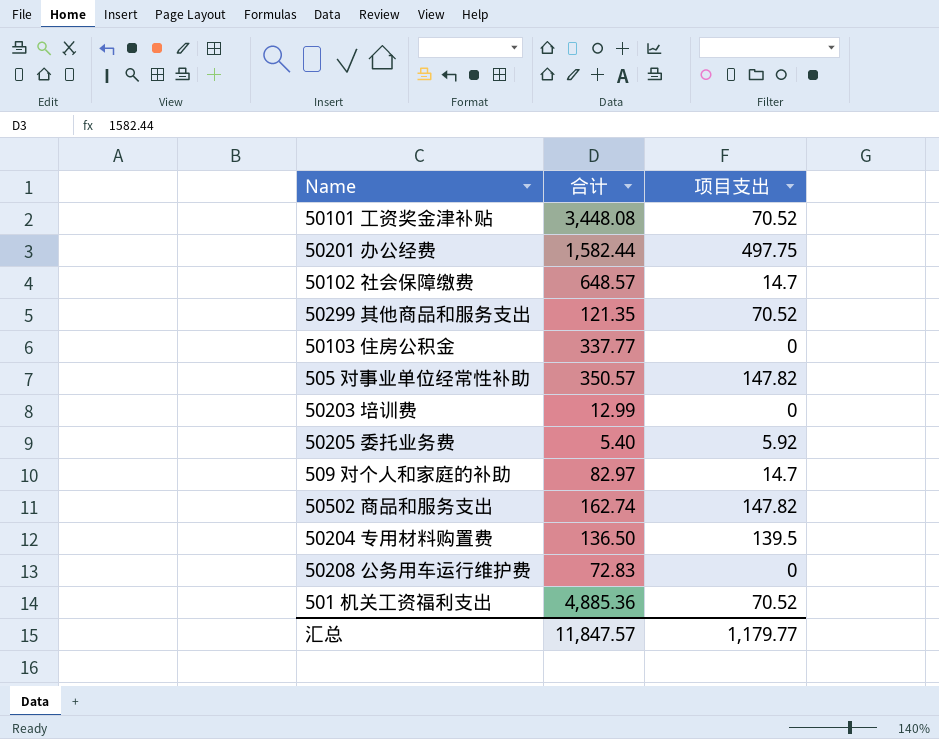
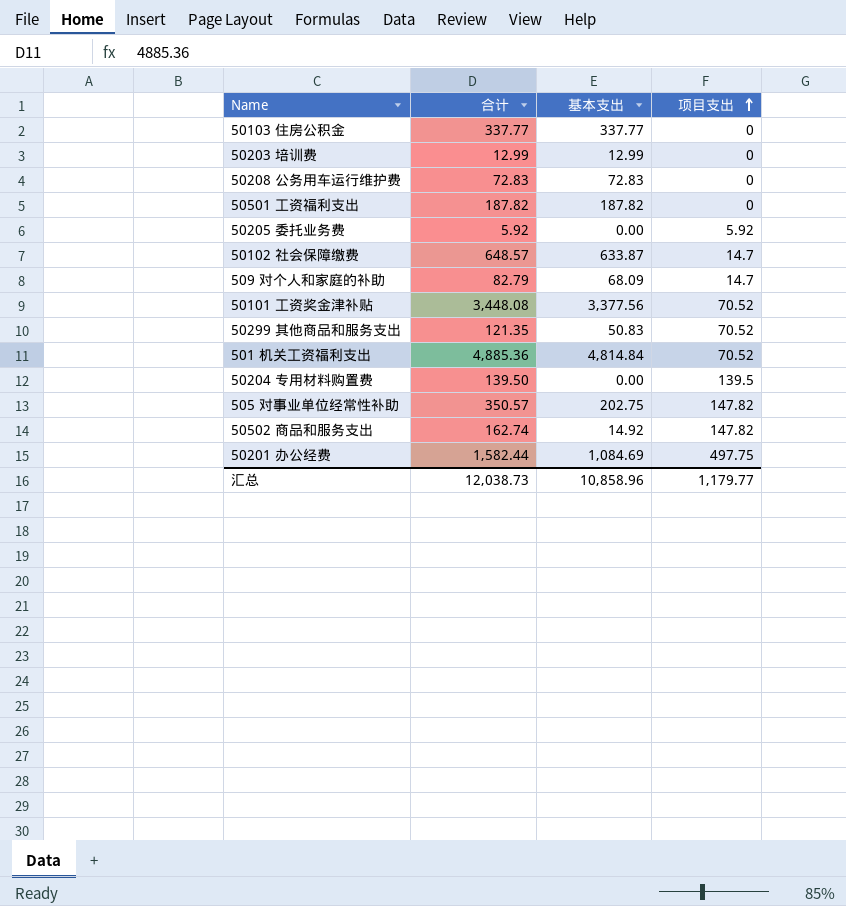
row order: none -> 项目支出 ascending
column 基本支出 | formula: none -> [合计] - [项目支出]
row 50501 工资福利支出: none -> 187.82 | 187.82 | 0
50205 委托业务费 | 合计: 5.40 -> 5.92
509 对个人和家庭的补助 | 合计: 82.97 -> 82.79
50204 专用材料购置费 | 合计: 136.50 -> 139.50
汇总 | 合计: 11,847.57 -> 12,038.73

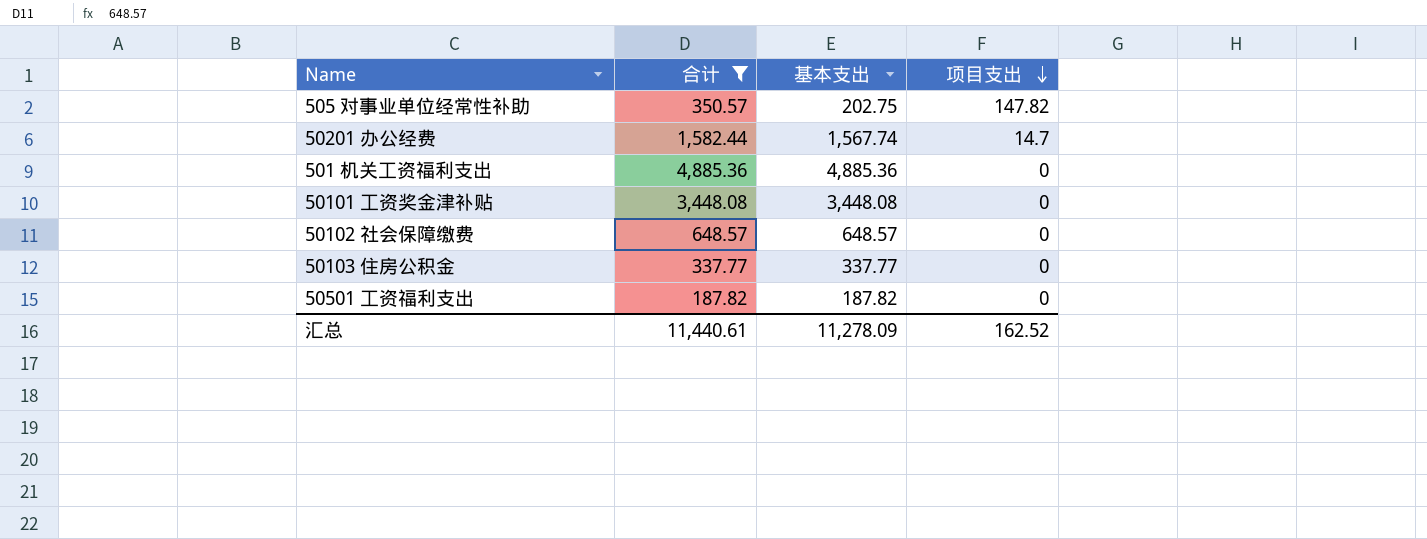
filter: none -> 合计 >= 187.82
row order: 项目支出 ascending -> 项目支出 descending
50201 办公经费 | 基本支出: 1,084.69 -> 1,567.74
50201 办公经费 | 项目支出: 497.75 -> 14.7
501 机关工资福利支出 | 基本支出: 4,814.84 -> 4,885.36
501 机关工资福利支出 | 项目支出: 70.52 -> 0
50101 工资奖金津补贴 | 基本支出: 3,377.56 -> 3,448.08
50101 工资奖金津补贴 | 项目支出: 70.52 -> 0
50102 社会保障缴费 | 基本支出: 633.87 -> 648.57
50102 社会保障缴费 | 项目支出: 14.7 -> 0
汇总 | 合计: 12,038.73 -> 11,440.61
汇总 | 基本支出: 10,858.96 -> 11,278.09
汇总 | 项目支出: 1,179.77 -> 162.52

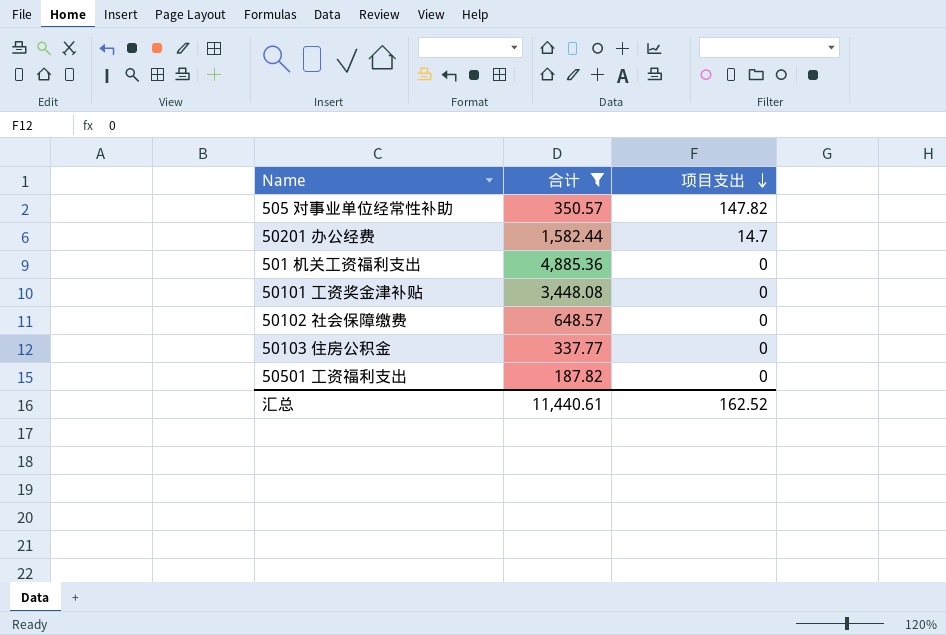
column 基本支出 | formula: [合计] - [项目支出] -> none

